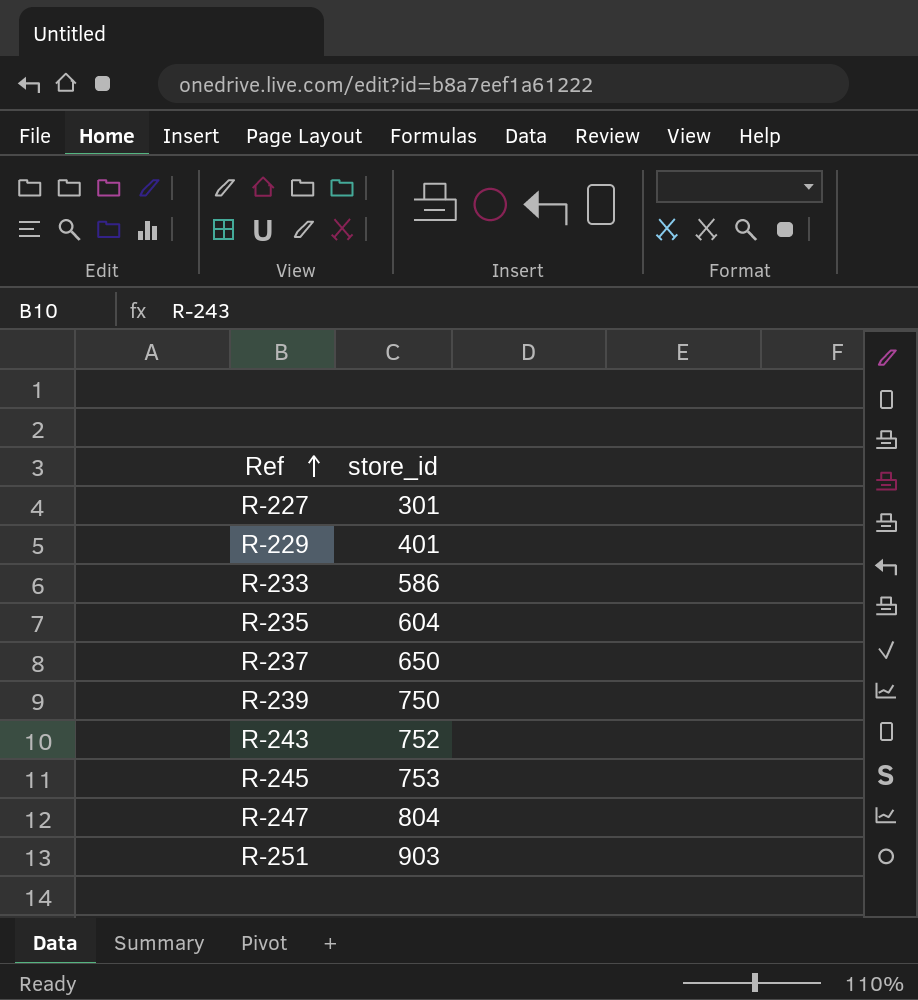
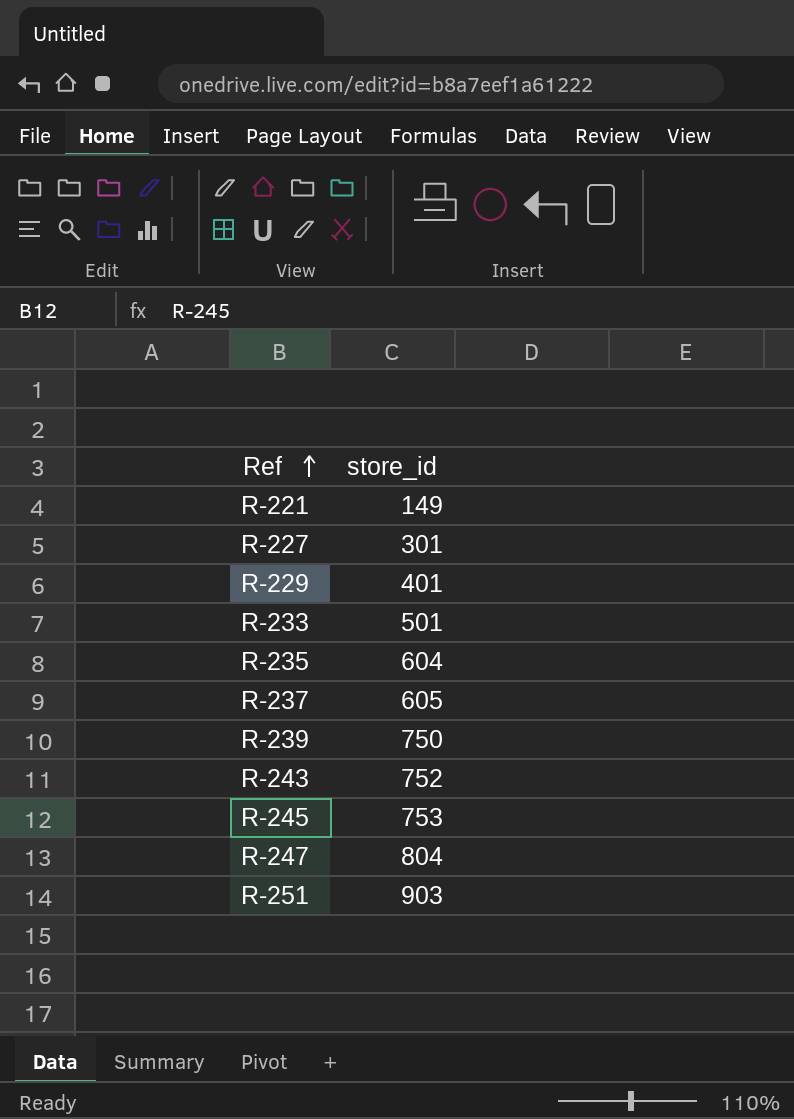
row R-221: none -> 149
R-233 | store_id: 586 -> 501
R-237 | store_id: 650 -> 605

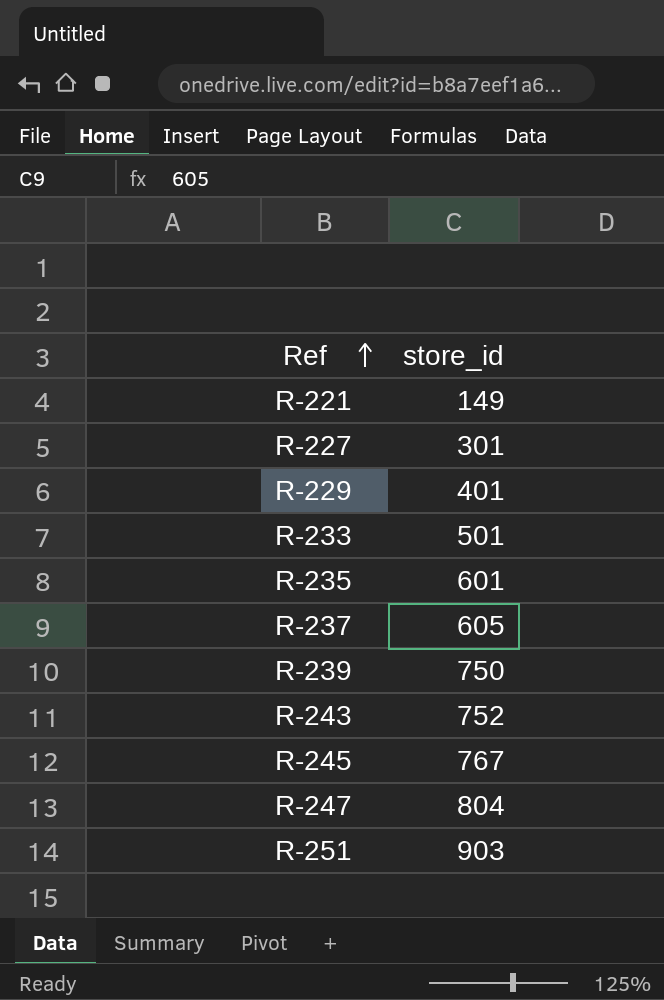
R-235 | store_id: 604 -> 601
R-245 | store_id: 753 -> 767

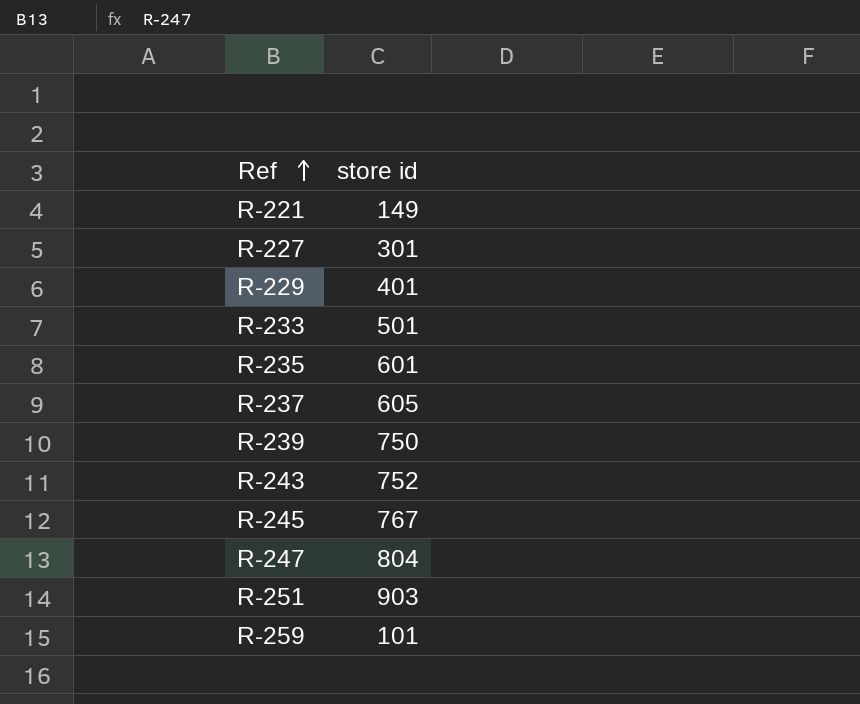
column name: store_id -> store id
row R-259: none -> 101

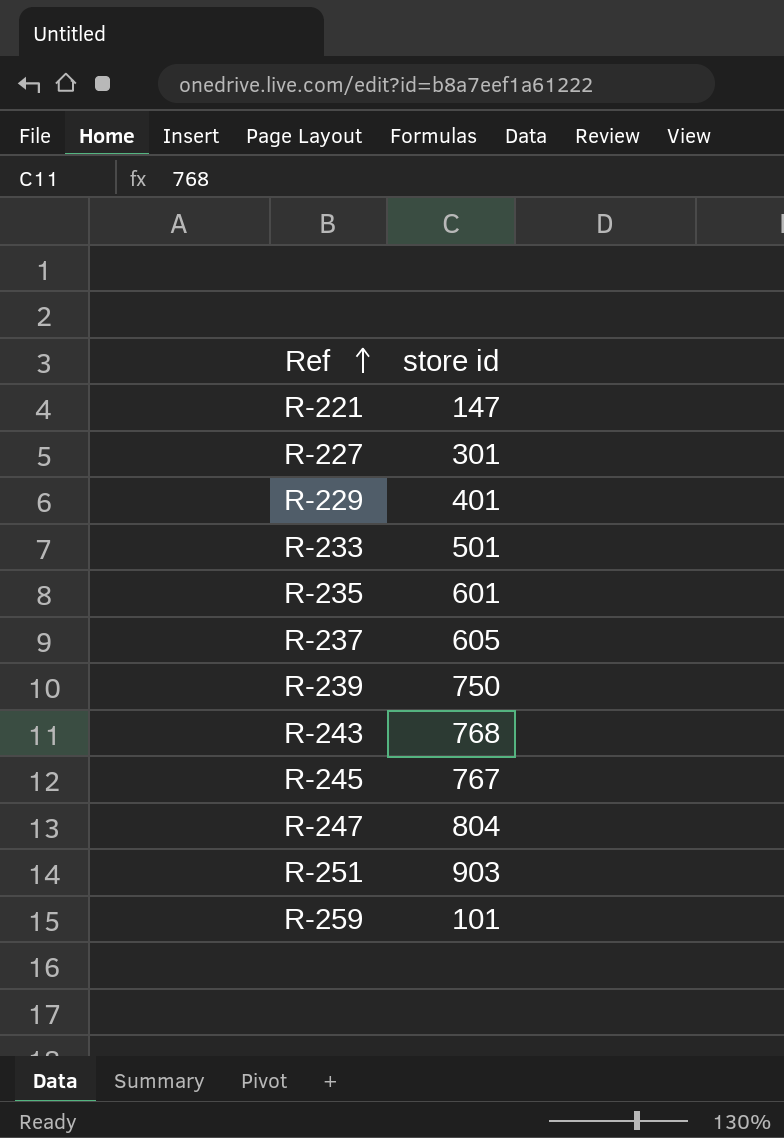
R-221 | store id: 149 -> 147
R-243 | store id: 752 -> 768

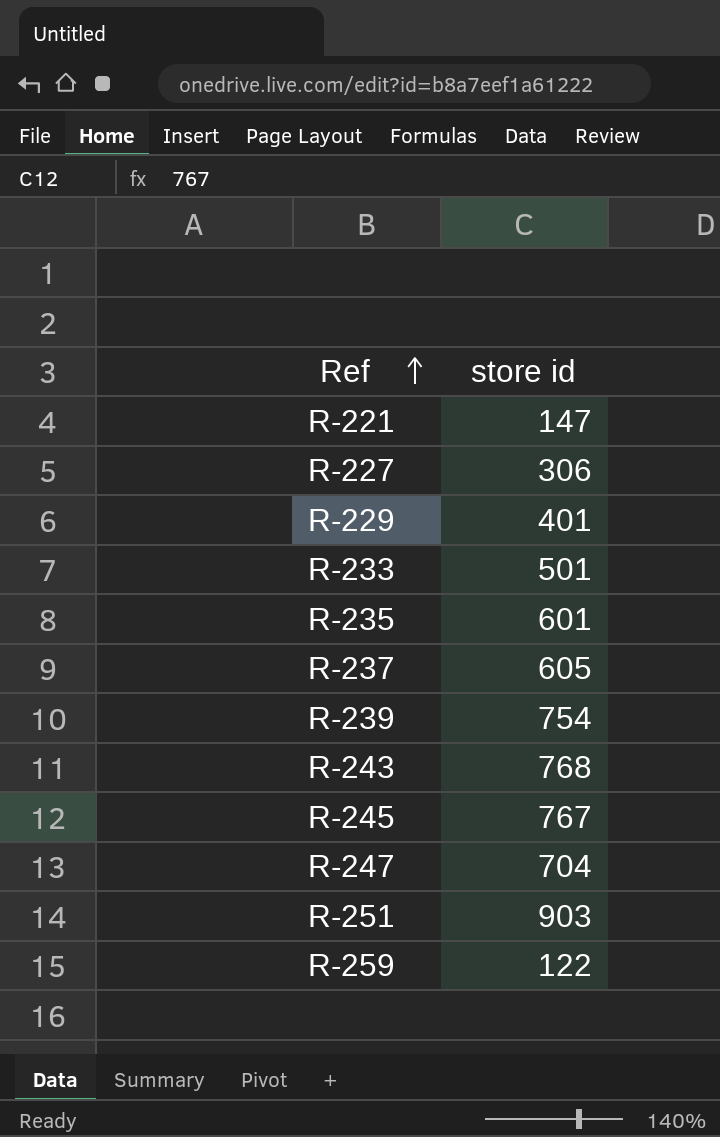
R-227 | store id: 301 -> 306
R-239 | store id: 750 -> 754
R-247 | store id: 804 -> 704
R-259 | store id: 101 -> 122

